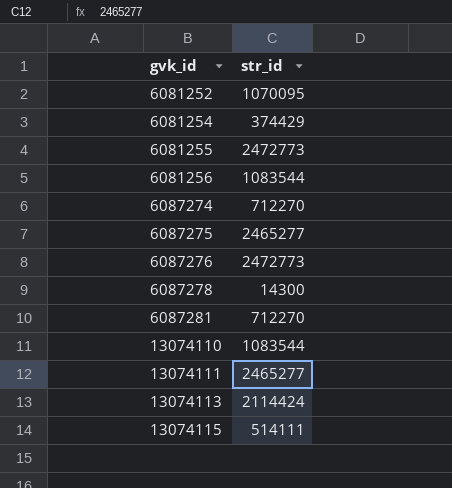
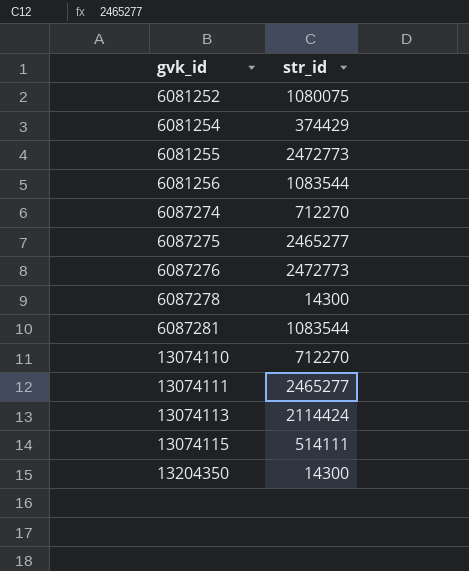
6081252 | str_id: 1070095 -> 1080075
6087281 | str_id: 712270 -> 1083544
13074110 | str_id: 1083544 -> 712270
row 13204350: none -> 14300

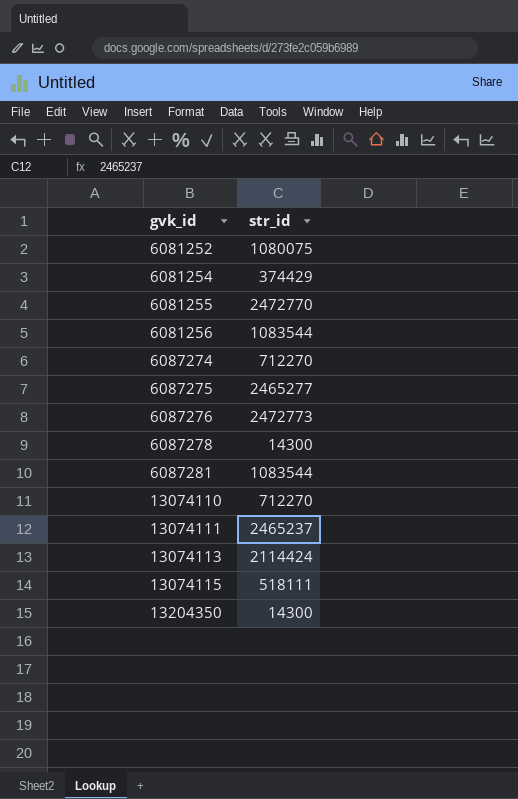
6081255 | str_id: 2472773 -> 2472770
13074111 | str_id: 2465277 -> 2465237
13074115 | str_id: 514111 -> 518111

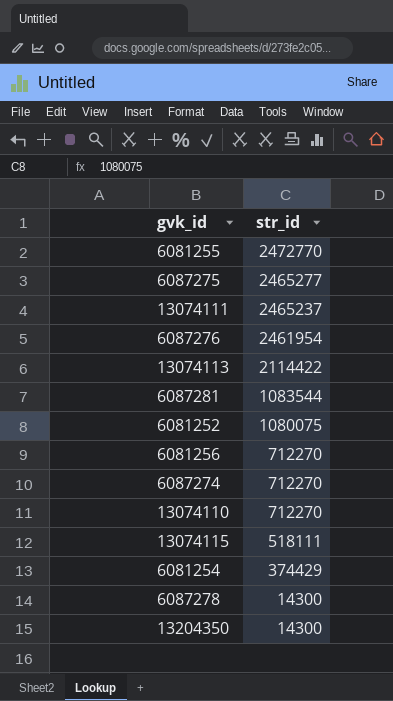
row order: gvk_id ascending -> str_id descending
6087276 | str_id: 2472773 -> 2461954
13074113 | str_id: 2114424 -> 2114422
6081256 | str_id: 1083544 -> 712270

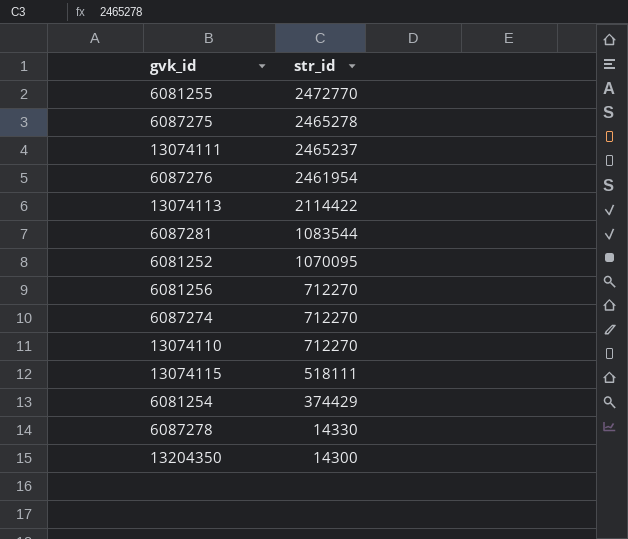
6087275 | str_id: 2465277 -> 2465278
6081252 | str_id: 1080075 -> 1070095
6087278 | str_id: 14300 -> 14330

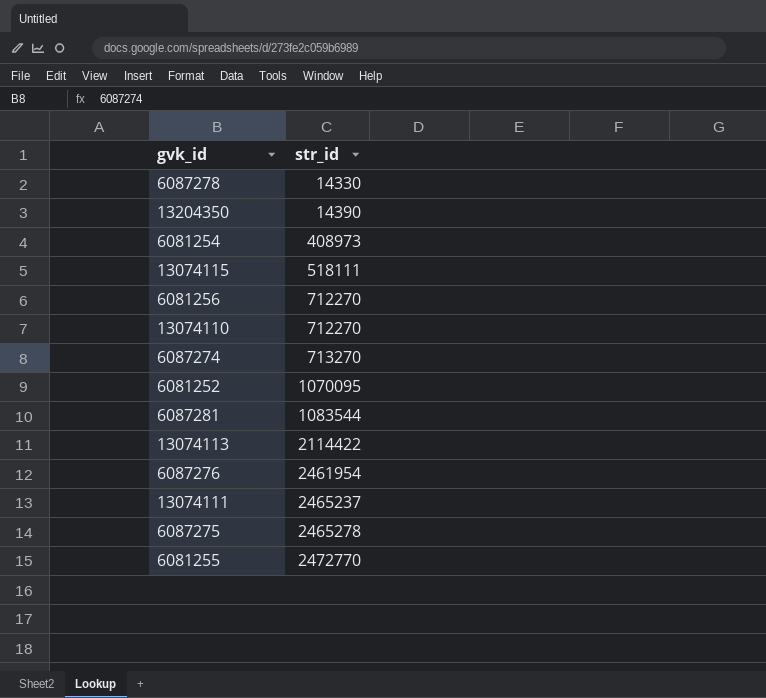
row order: str_id descending -> str_id ascending
13204350 | str_id: 14300 -> 14390
6081254 | str_id: 374429 -> 408973
6087274 | str_id: 712270 -> 713270

